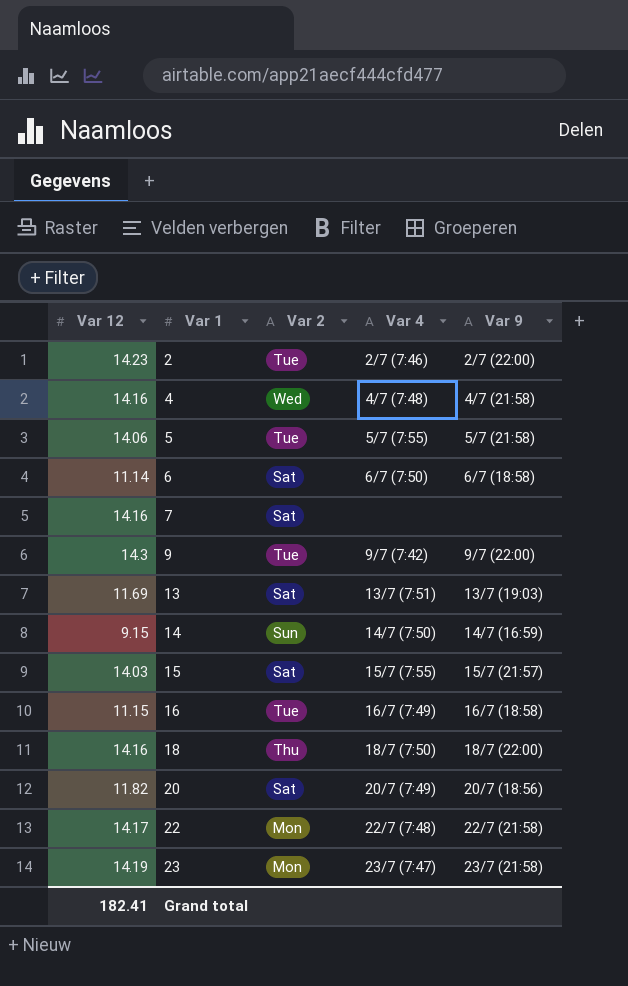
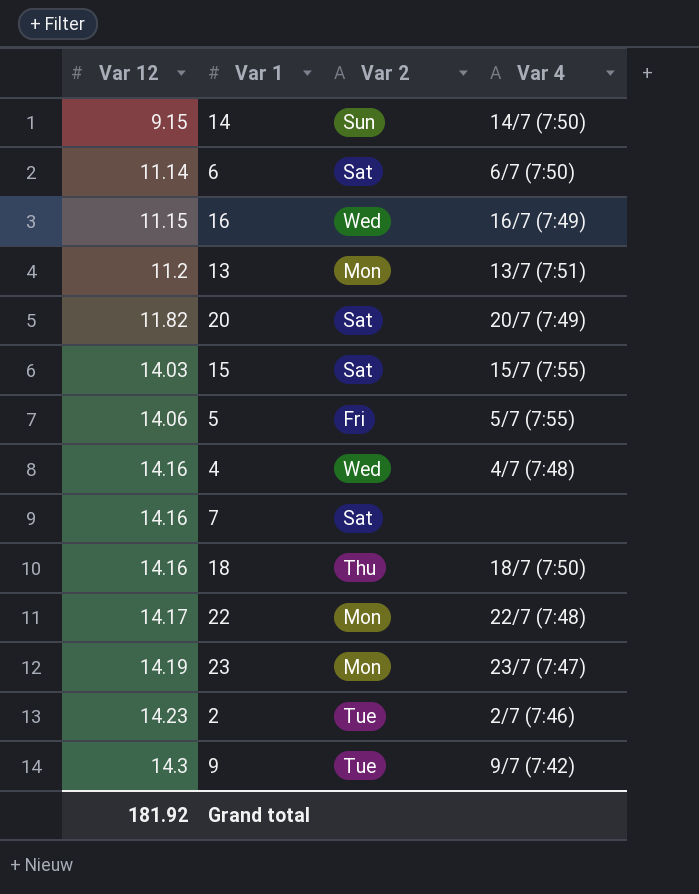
row order: Var 1 ascending -> Var 12 ascending
column Var 9 | position: 5 -> none
16 | Var 2: Tue -> Wed
13 | Var 12: 11.69 -> 11.2
13 | Var 2: Sat -> Mon
5 | Var 2: Tue -> Fri
Grand total | Var 12: 182.41 -> 181.92

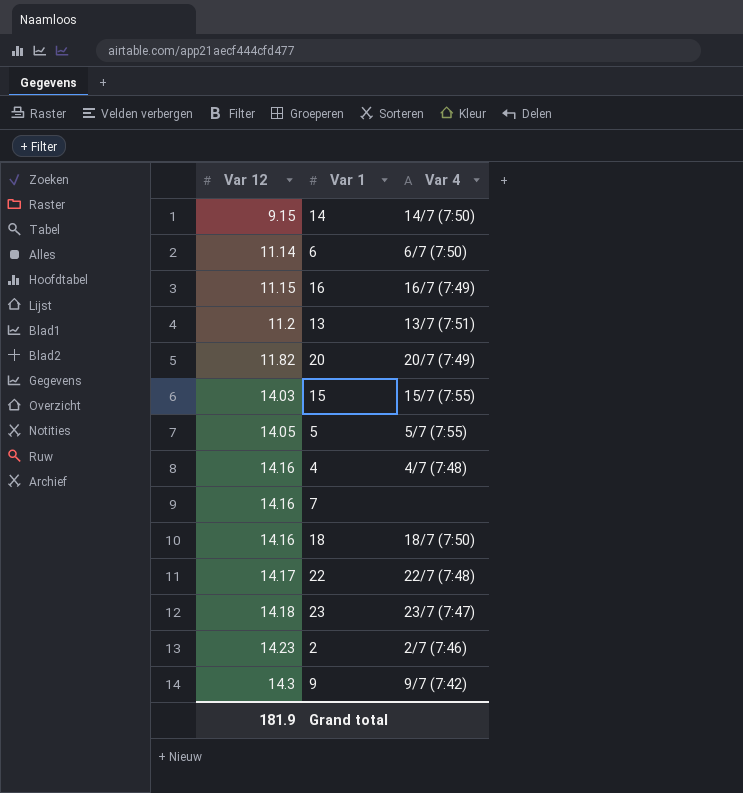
column Var 2 | position: 3 -> none
5 | Var 12: 14.06 -> 14.05
23 | Var 12: 14.19 -> 14.18
Grand total | Var 12: 181.92 -> 181.9

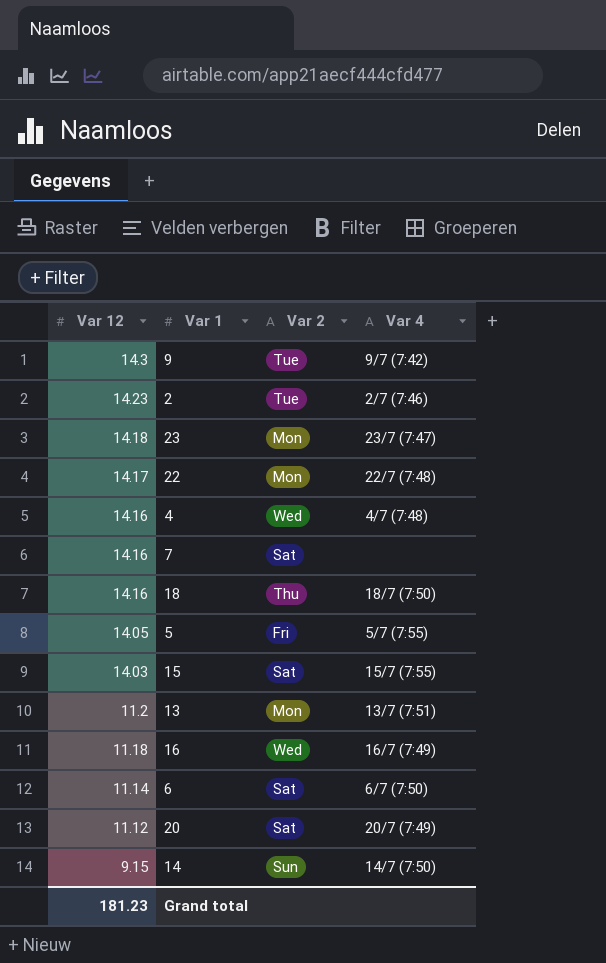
row order: Var 12 ascending -> Var 12 descending
column Var 2 | position: none -> 3
16 | Var 12: 11.15 -> 11.18
20 | Var 12: 11.82 -> 11.12
Grand total | Var 12: 181.9 -> 181.23

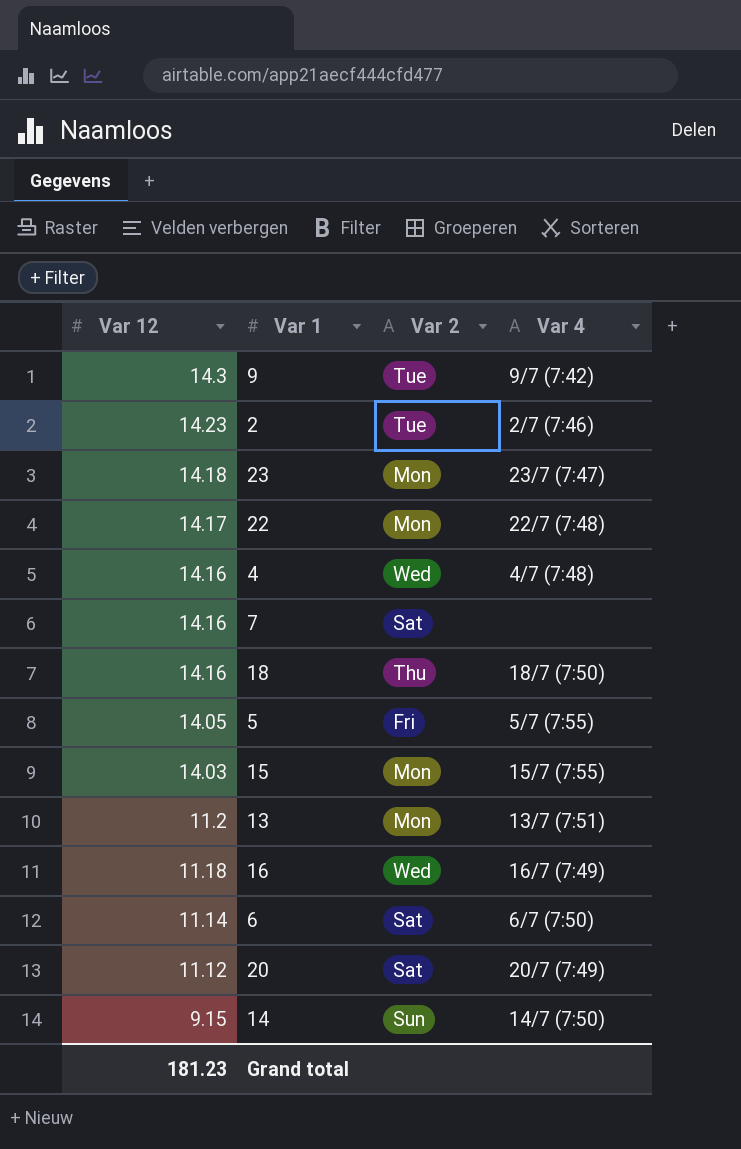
15 | Var 2: Sat -> Mon

